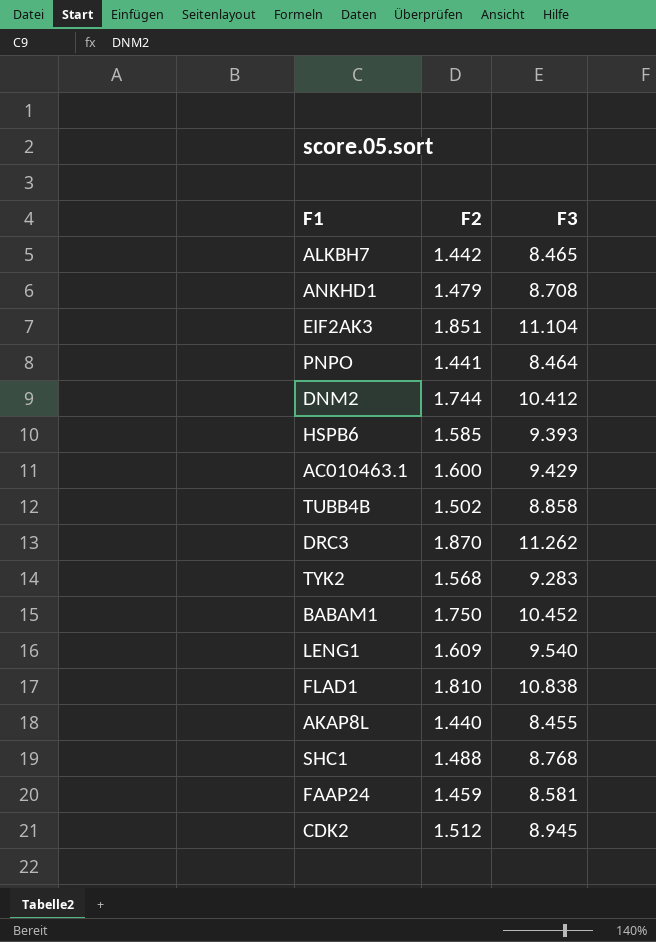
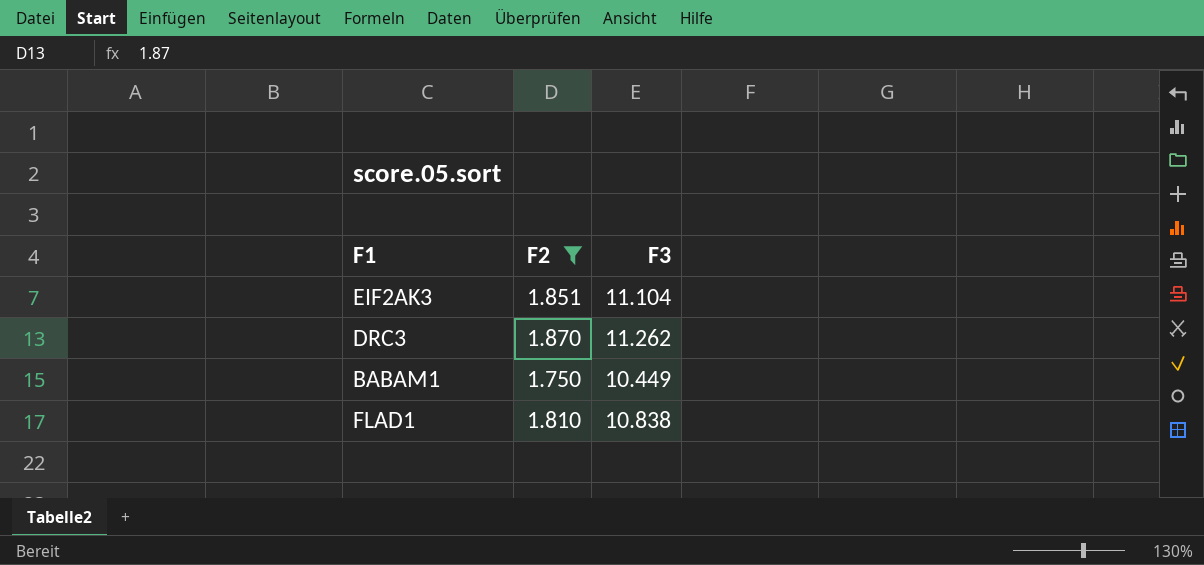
filter: none -> F2 >= 1.750
BABAM1 | F3: 10.452 -> 10.449

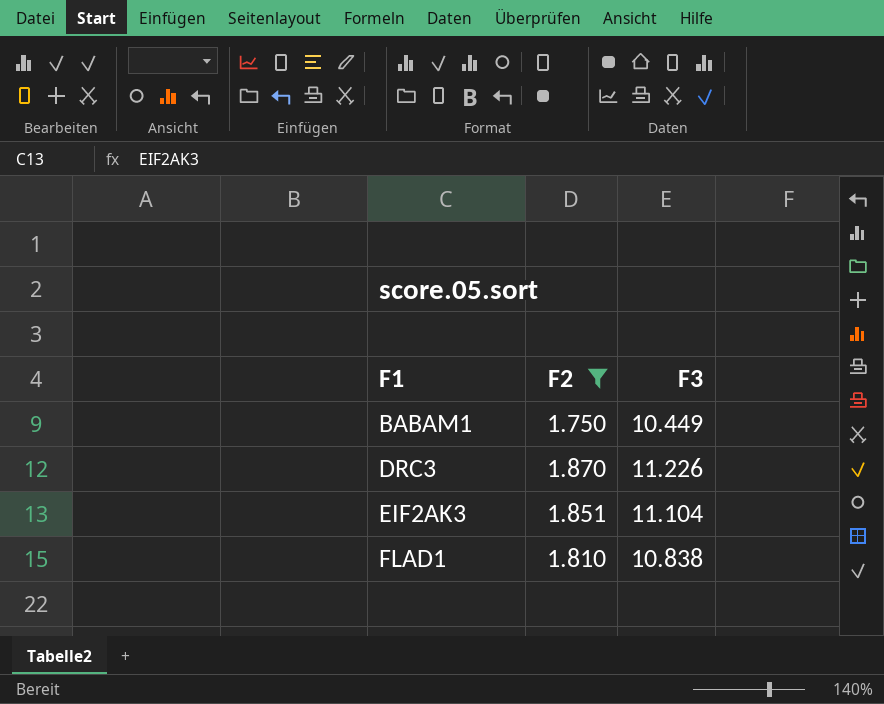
row order: none -> F1 ascending
DRC3 | F3: 11.262 -> 11.226

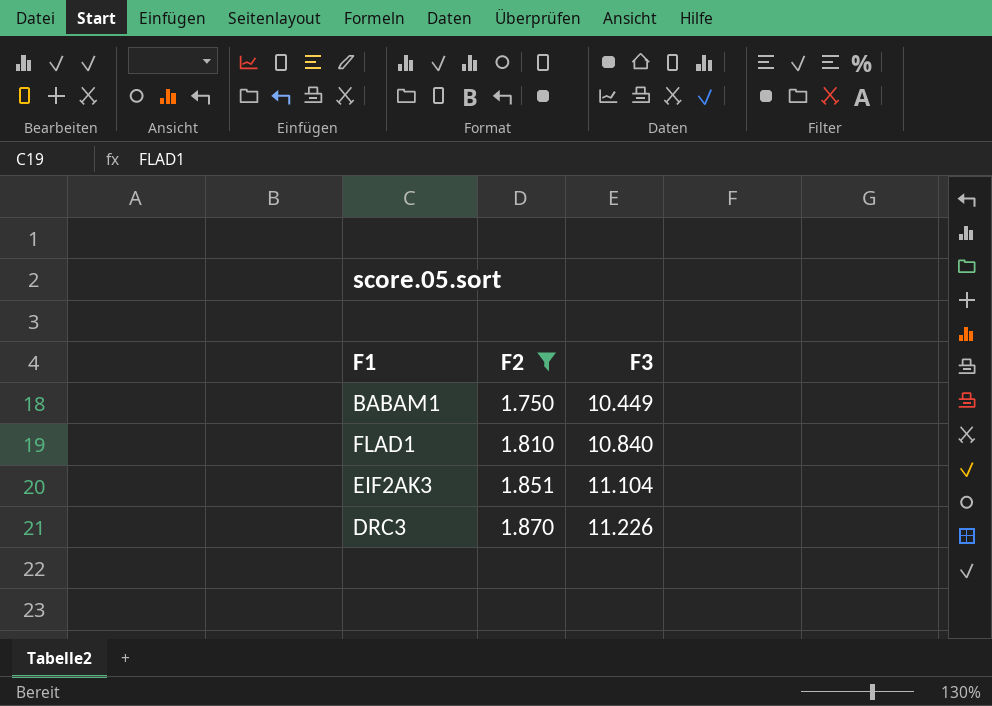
row order: F1 ascending -> F2 ascending
FLAD1 | F3: 10.838 -> 10.840

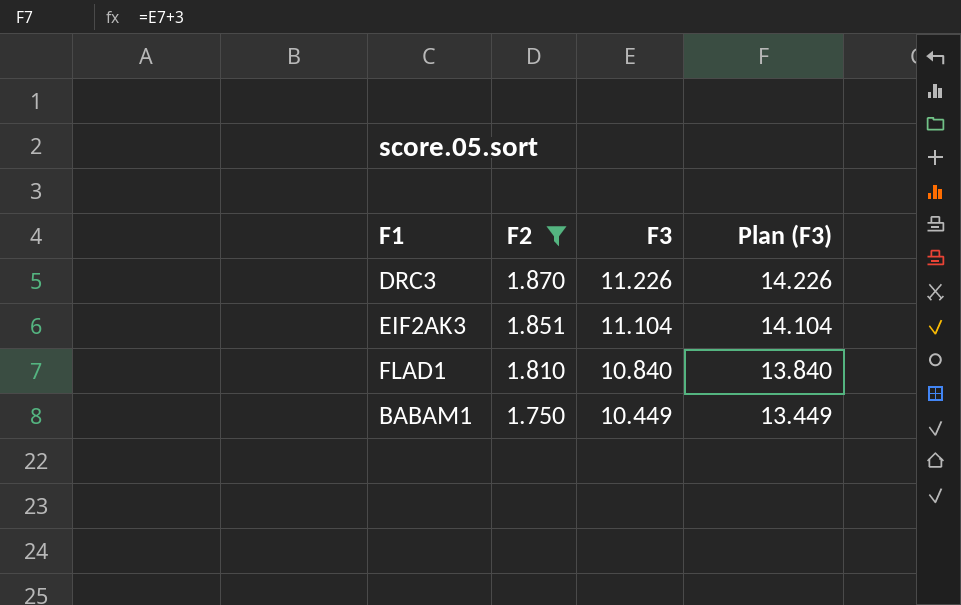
row order: F2 ascending -> F2 descending
column Plan (F3) | formula: none -> [F3] + 3

